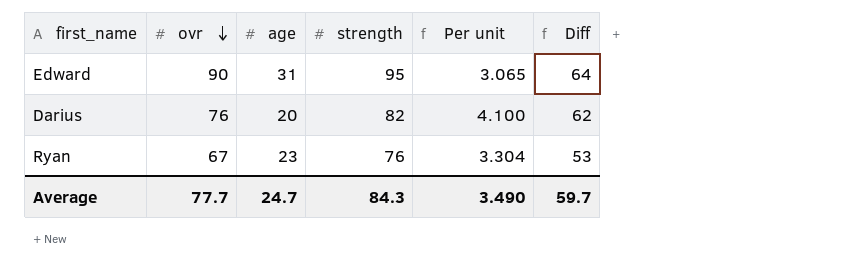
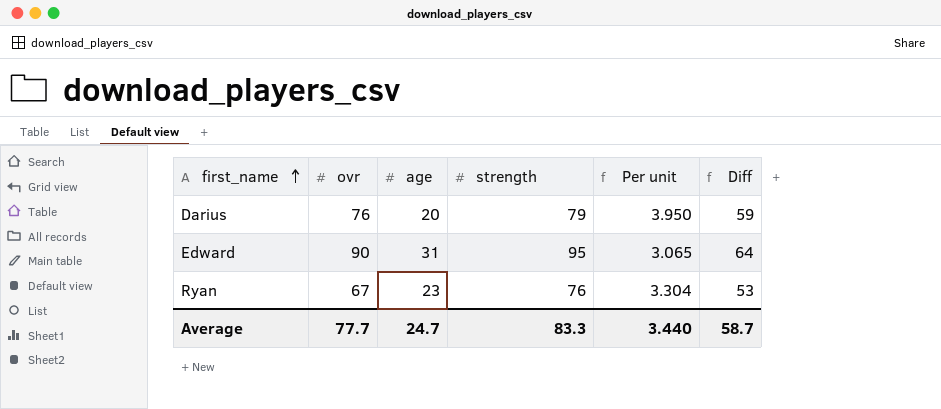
row order: ovr descending -> first_name ascending
Darius | strength: 82 -> 79
Darius | Per unit: 4.100 -> 3.950
Darius | Diff: 62 -> 59
Average | strength: 84.3 -> 83.3
Average | Per unit: 3.490 -> 3.440
Average | Diff: 59.7 -> 58.7

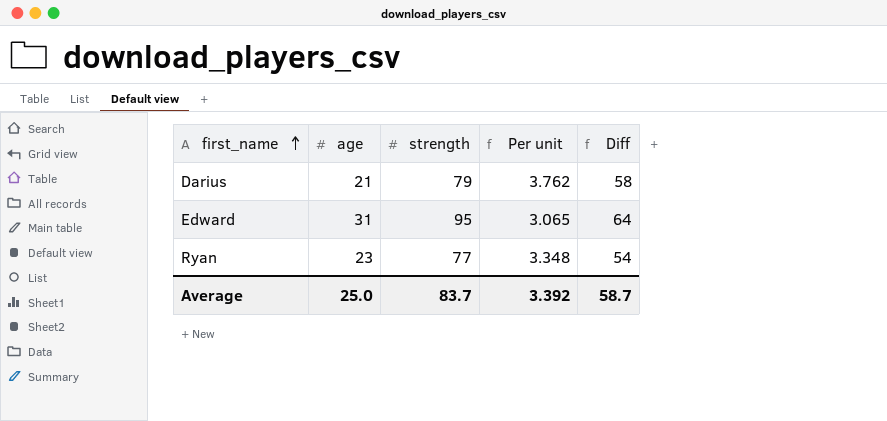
column ovr | position: 2 -> none
Darius | age: 20 -> 21
Darius | Per unit: 3.950 -> 3.762
Darius | Diff: 59 -> 58
Ryan | strength: 76 -> 77
Ryan | Per unit: 3.304 -> 3.348
Ryan | Diff: 53 -> 54
Average | age: 24.7 -> 25.0
Average | strength: 83.3 -> 83.7
Average | Per unit: 3.440 -> 3.392

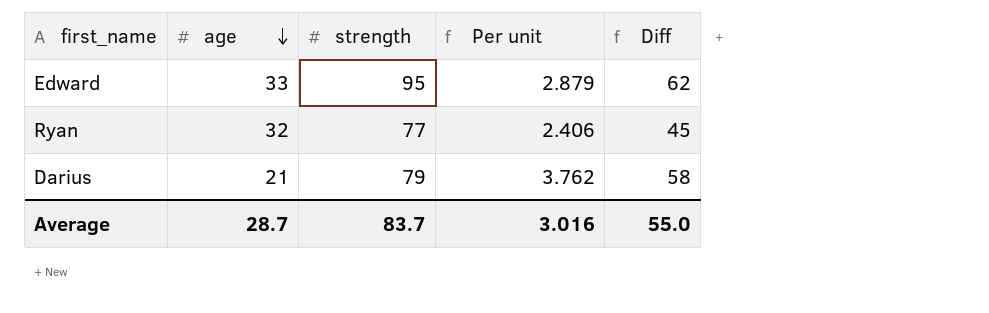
row order: first_name ascending -> age descending
Edward | age: 31 -> 33
Edward | Per unit: 3.065 -> 2.879
Edward | Diff: 64 -> 62
Ryan | age: 23 -> 32
Ryan | Per unit: 3.348 -> 2.406
Ryan | Diff: 54 -> 45
Average | age: 25.0 -> 28.7
Average | Per unit: 3.392 -> 3.016
Average | Diff: 58.7 -> 55.0

